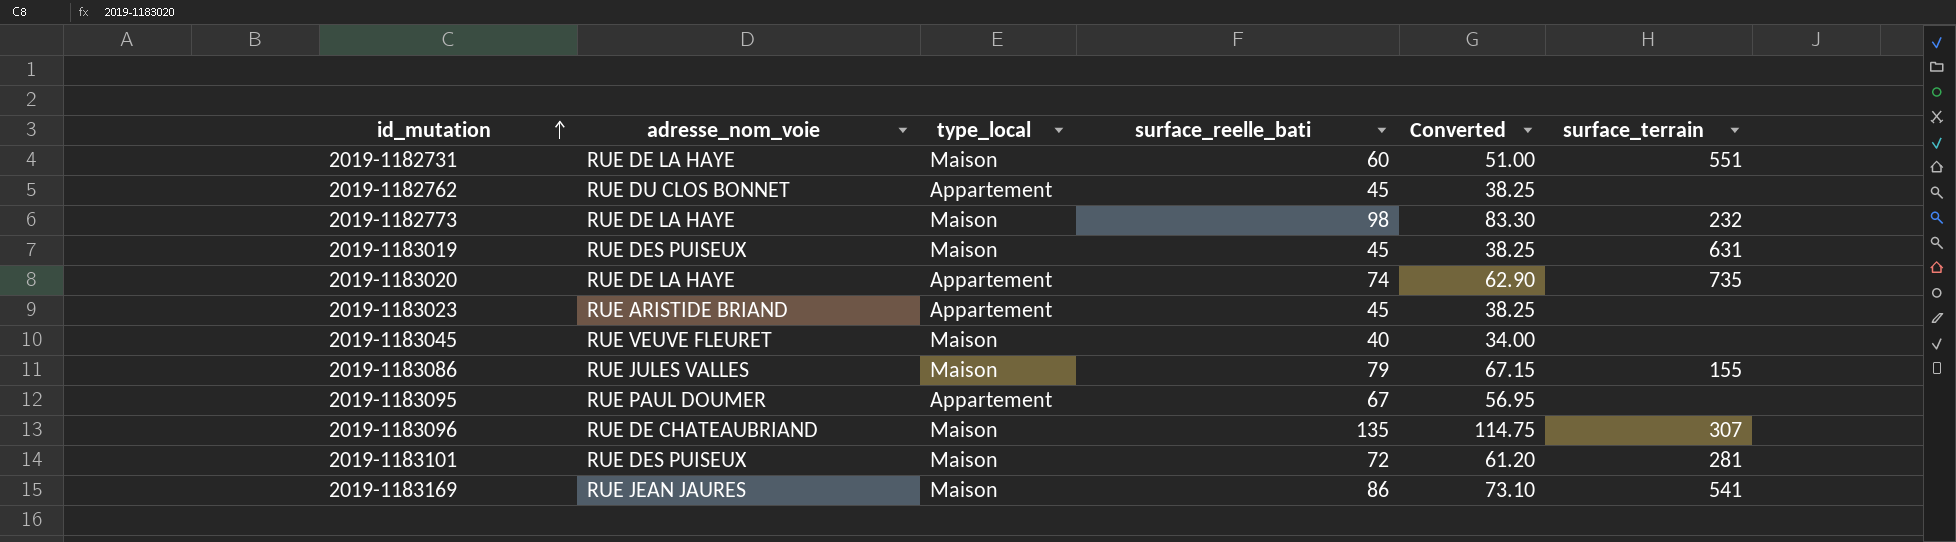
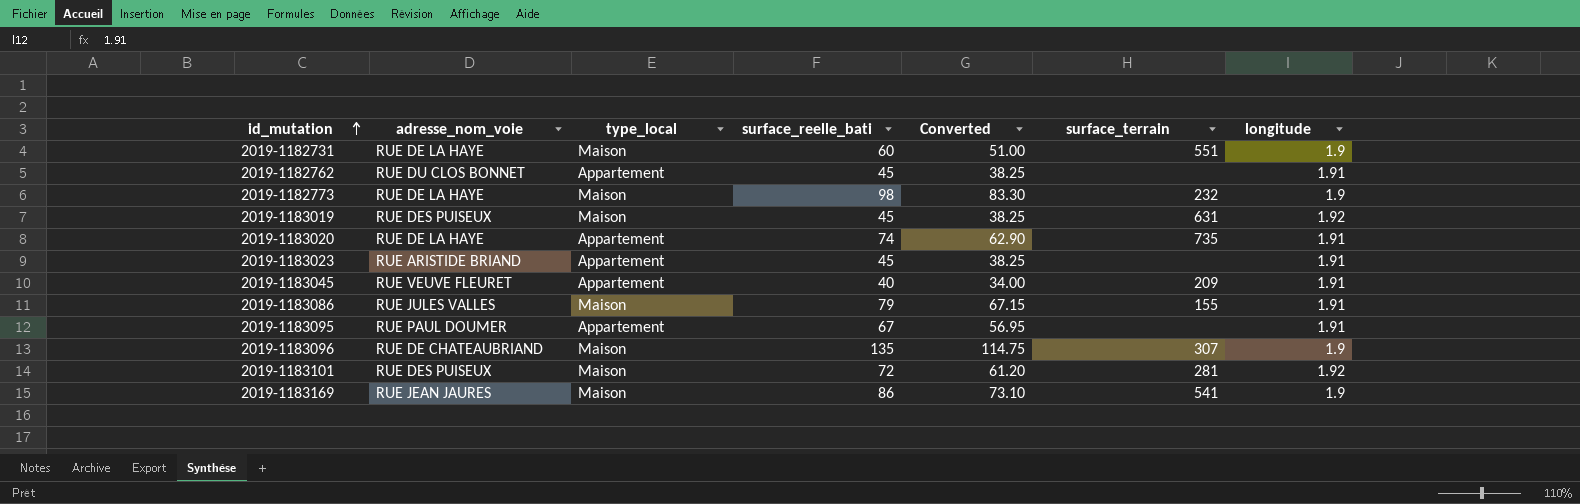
column longitude | position: none -> 7
2019-1183045 | type_local: Maison -> Appartement
2019-1183045 | surface_terrain: none -> 209

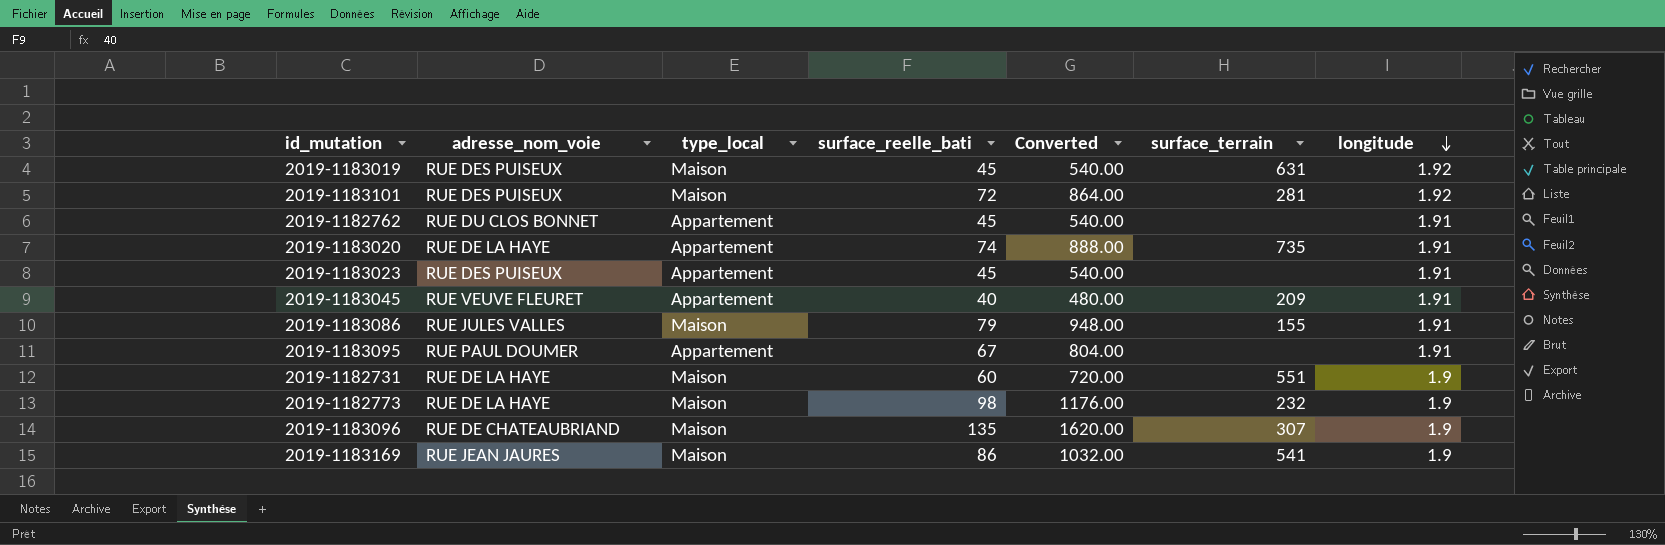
row order: id_mutation ascending -> longitude descending
column Converted | formula: [surface_reelle_bati] * 0.85 -> [surface_reelle_bati] * 12
2019-1183023 | adresse_nom_voie: RUE ARISTIDE BRIAND -> RUE DES PUISEUX

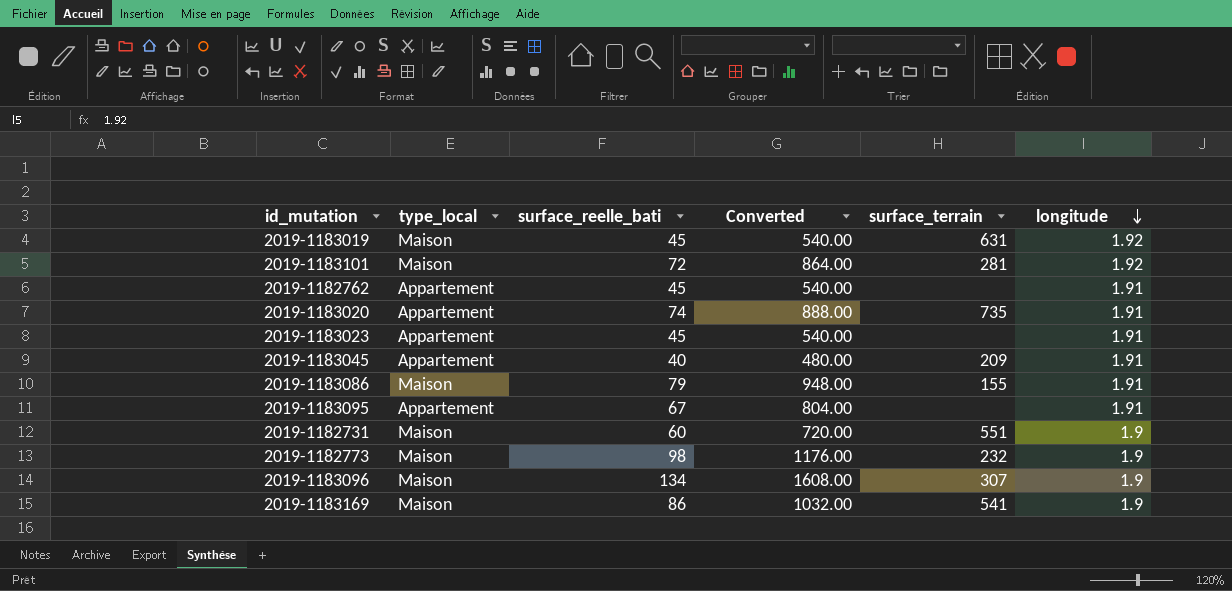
column adresse_nom_voie | position: 2 -> none
2019-1183096 | surface_reelle_bati: 135 -> 134
2019-1183096 | Converted: 1620.00 -> 1608.00

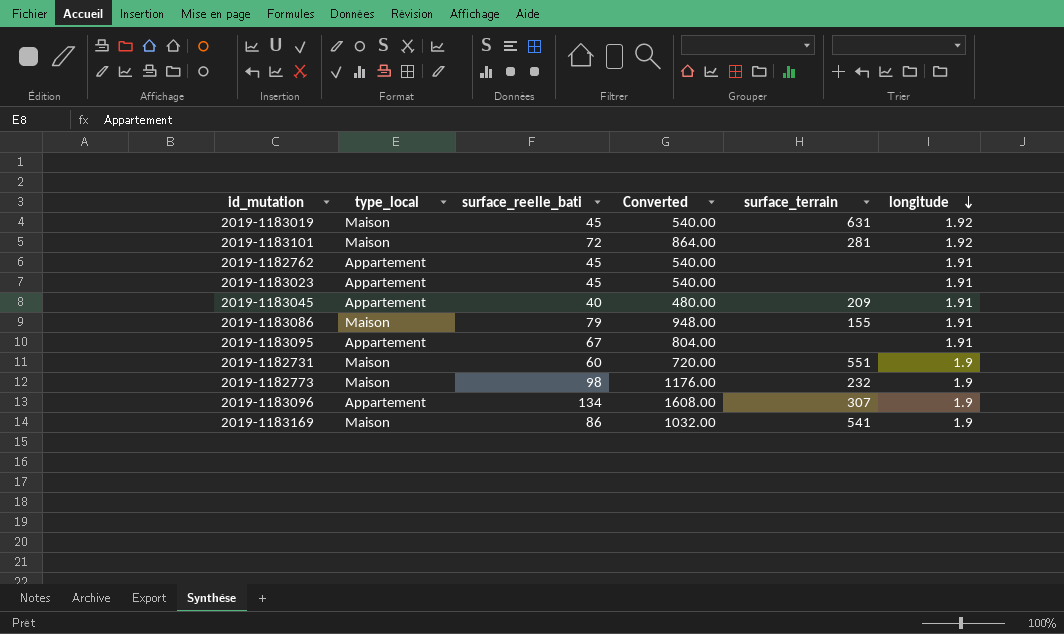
row 2019-1183020: Appartement | 74 | 888.00 | 735 | 1.91 -> none
2019-1183096 | type_local: Maison -> Appartement

